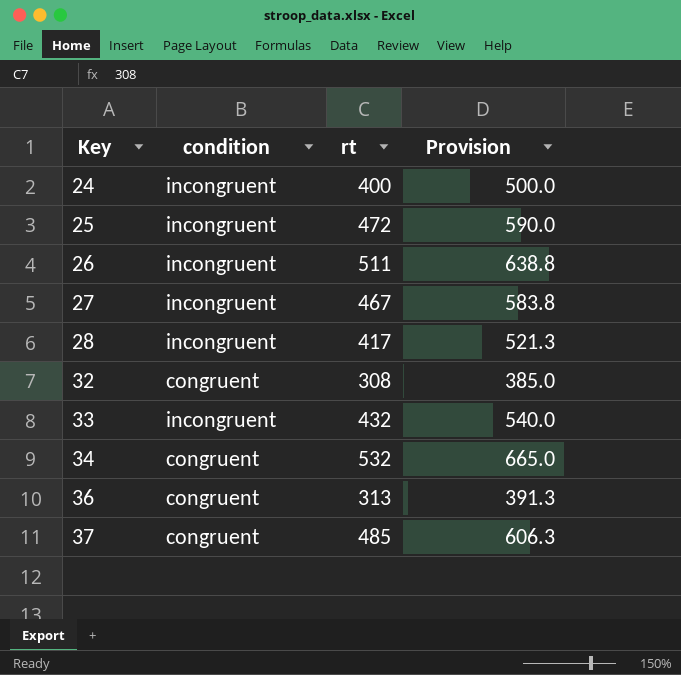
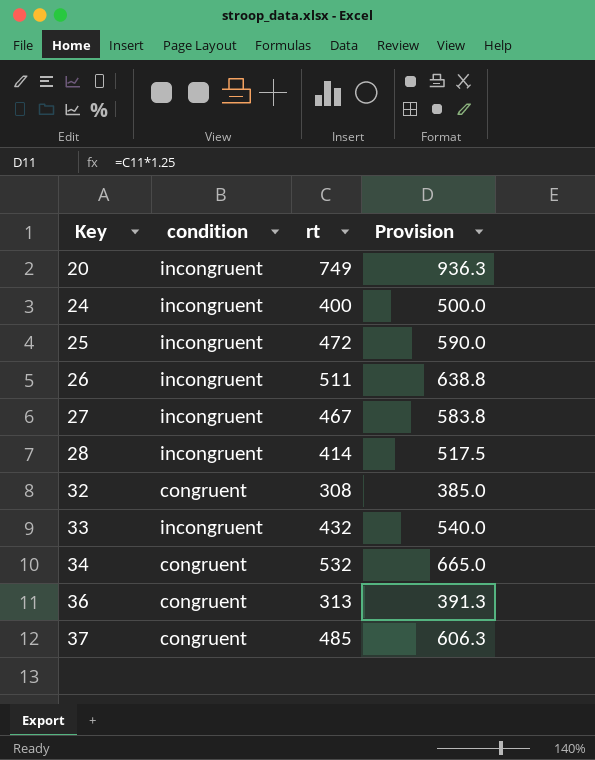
row 20: none -> incongruent | 749 | 936.3
28 | rt: 417 -> 414
28 | Provision: 521.3 -> 517.5

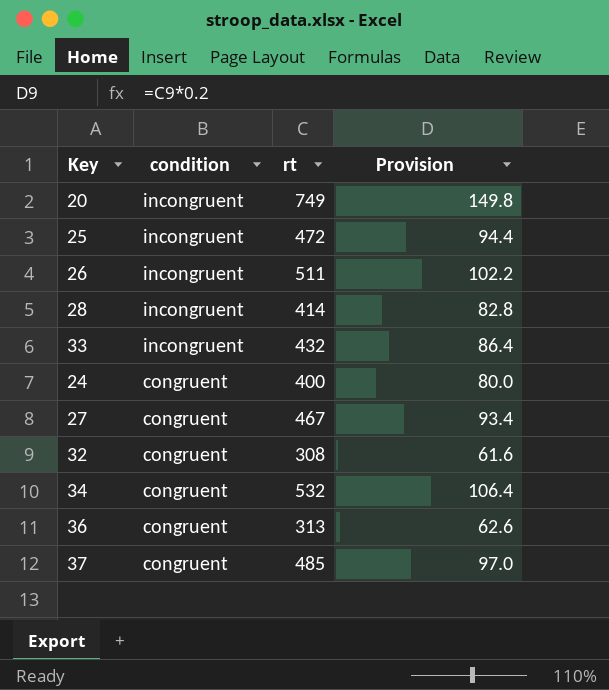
row order: Key ascending -> condition descending
column Provision | formula: [rt] * 1.25 -> [rt] * 0.2
24 | condition: incongruent -> congruent
27 | condition: incongruent -> congruent

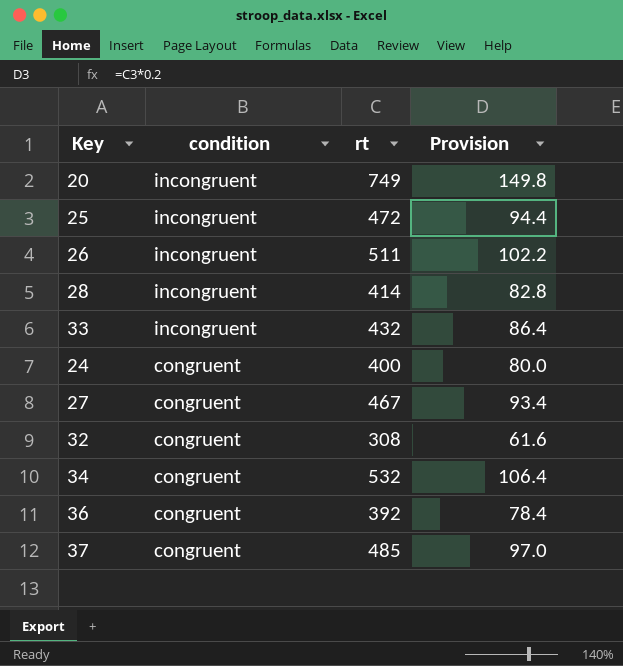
36 | rt: 313 -> 392
36 | Provision: 62.6 -> 78.4

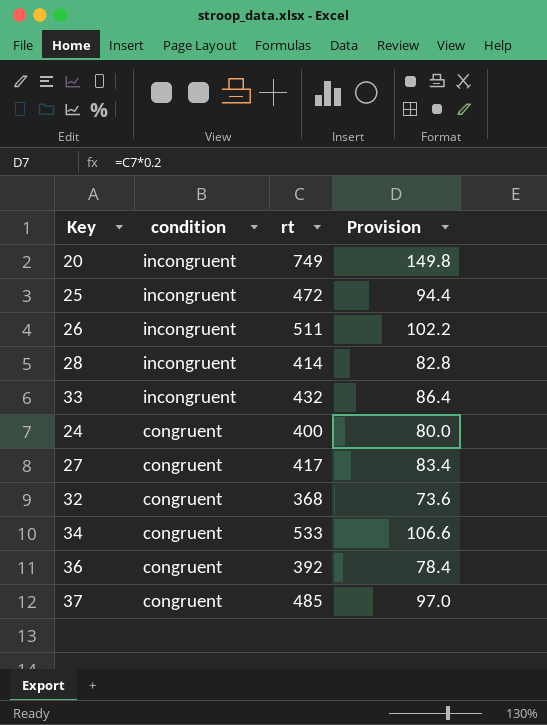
27 | rt: 467 -> 417
27 | Provision: 93.4 -> 83.4
32 | rt: 308 -> 368
32 | Provision: 61.6 -> 73.6
34 | rt: 532 -> 533
34 | Provision: 106.4 -> 106.6

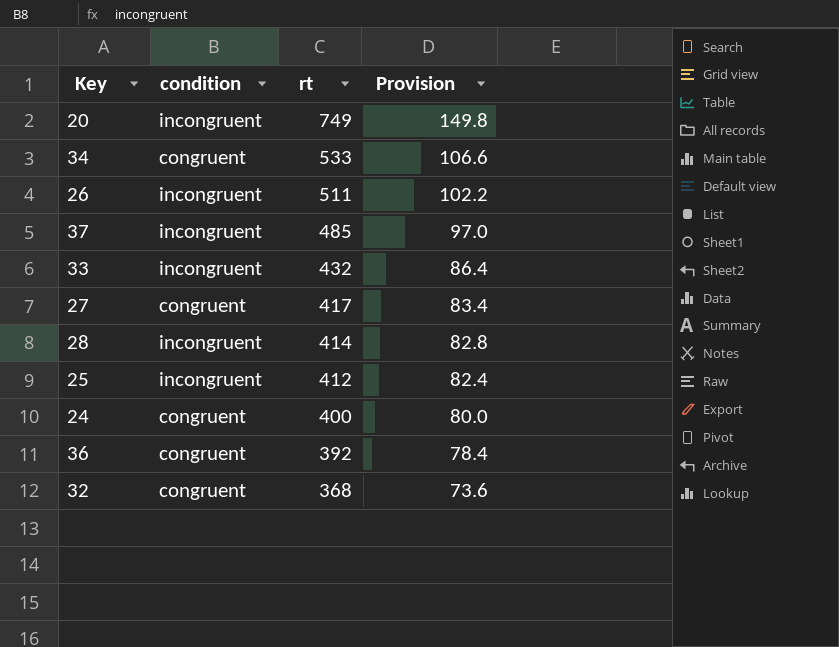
row order: condition descending -> rt descending
37 | condition: congruent -> incongruent
25 | rt: 472 -> 412
25 | Provision: 94.4 -> 82.4

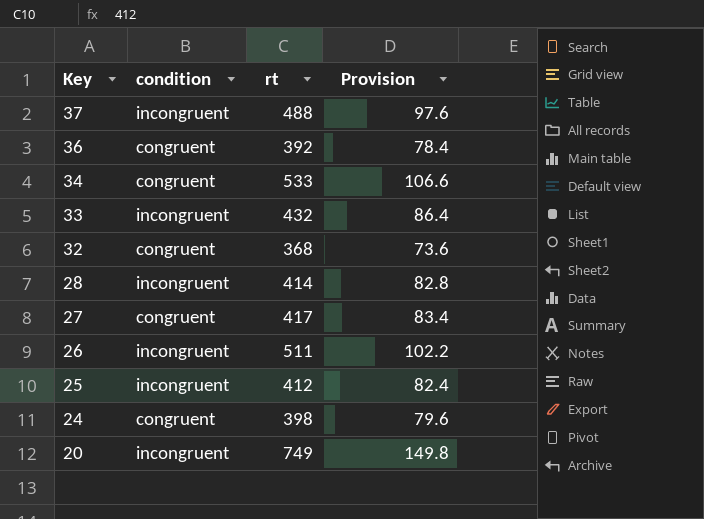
row order: rt descending -> Key descending
37 | rt: 485 -> 488
37 | Provision: 97.0 -> 97.6
24 | rt: 400 -> 398
24 | Provision: 80.0 -> 79.6

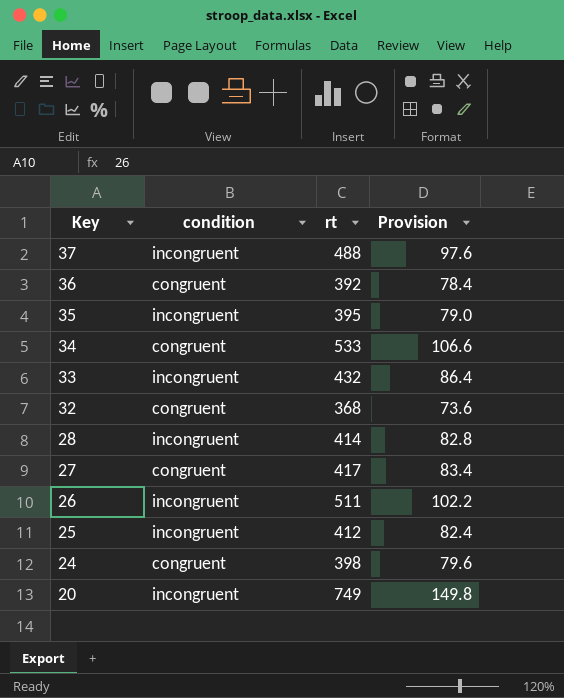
row 35: none -> incongruent | 395 | 79.0

